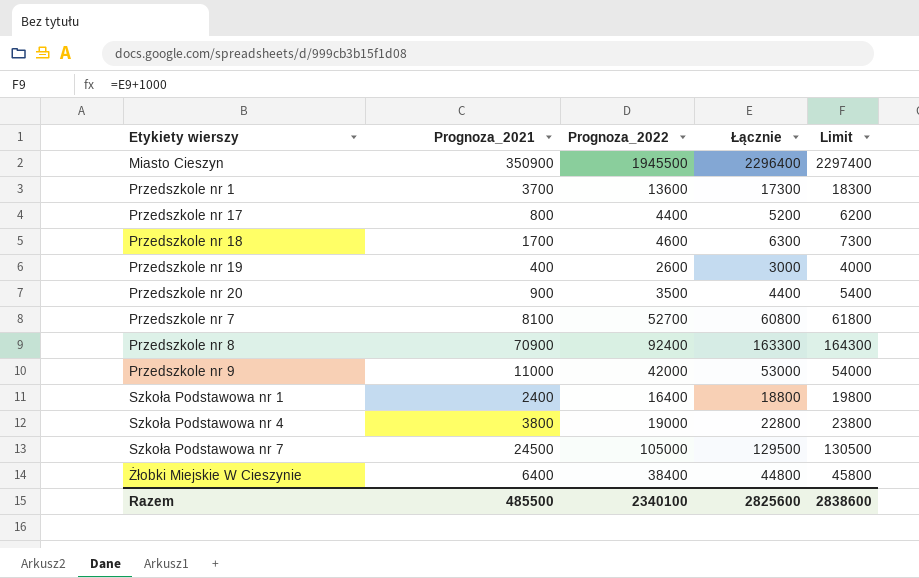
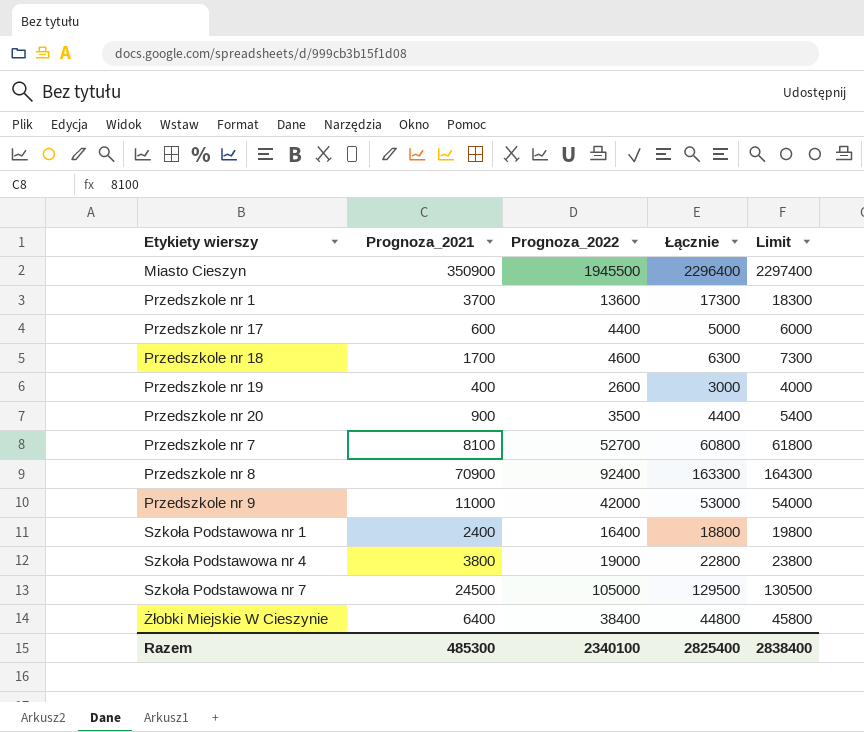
Przedszkole nr 17 | Prognoza_2021: 800 -> 600
Przedszkole nr 17 | Łącznie: 5200 -> 5000
Przedszkole nr 17 | Limit: 6200 -> 6000
Razem | Prognoza_2021: 485500 -> 485300
Razem | Łącznie: 2825600 -> 2825400
Razem | Limit: 2838600 -> 2838400

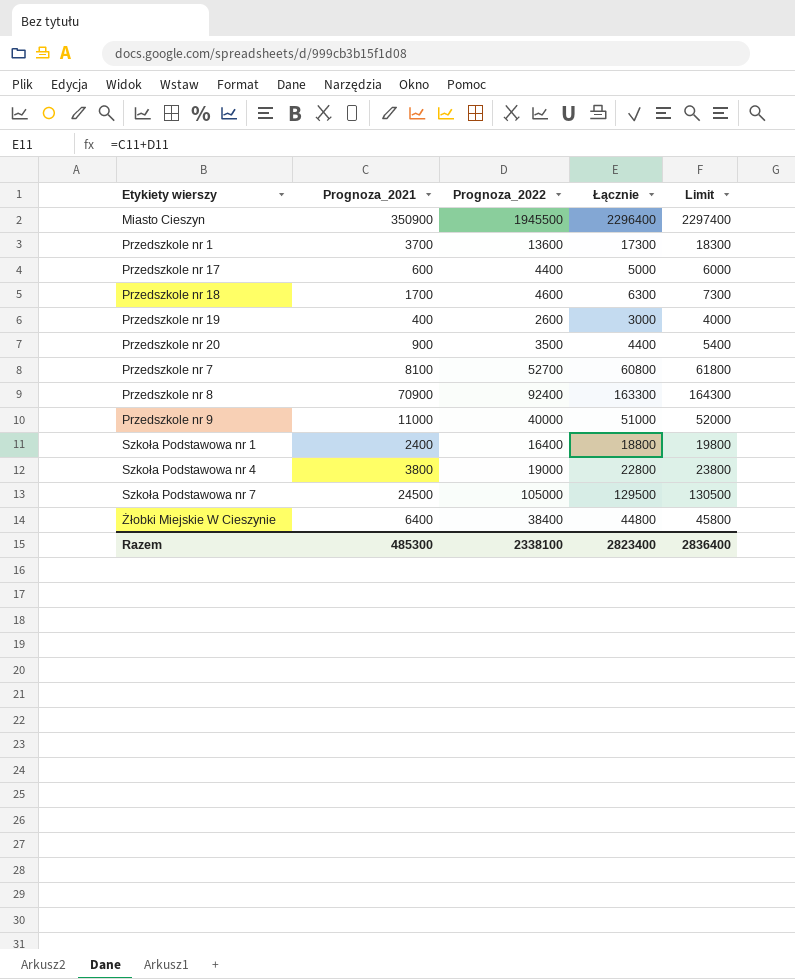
Przedszkole nr 9 | Prognoza_2022: 42000 -> 40000
Przedszkole nr 9 | Łącznie: 53000 -> 51000
Przedszkole nr 9 | Limit: 54000 -> 52000
Razem | Prognoza_2022: 2340100 -> 2338100
Razem | Łącznie: 2825400 -> 2823400
Razem | Limit: 2838400 -> 2836400

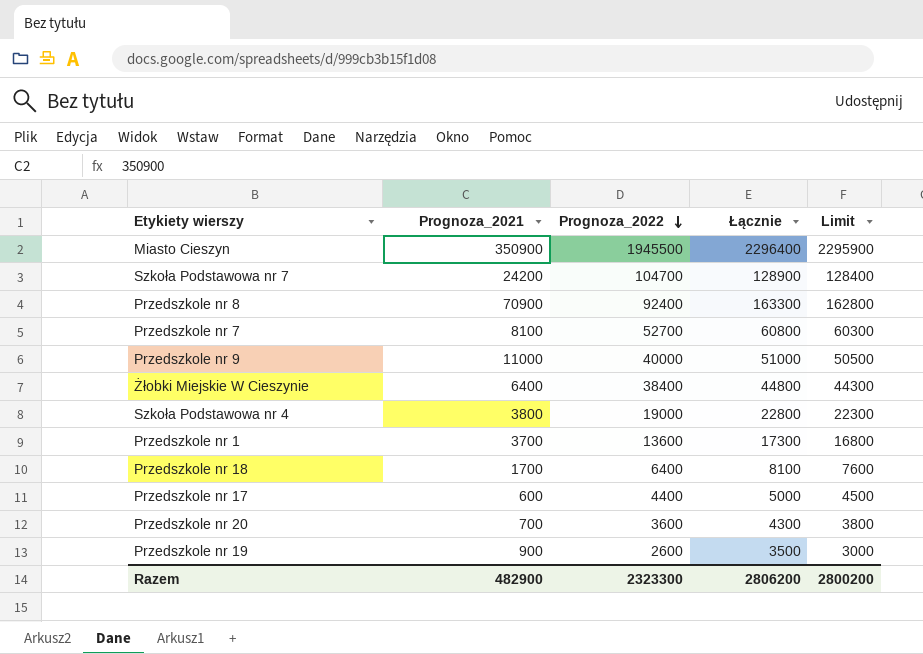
row order: none -> Prognoza_2022 descending
column Limit | formula: [Łącznie] + 1000 -> [Łącznie] - 500
row Szkoła Podstawowa nr 1: 2400 | 16400 | 18800 | 19800 -> none
Szkoła Podstawowa nr 7 | Prognoza_2021: 24500 -> 24200
Szkoła Podstawowa nr 7 | Prognoza_2022: 105000 -> 104700
Szkoła Podstawowa nr 7 | Łącznie: 129500 -> 128900
Przedszkole nr 18 | Prognoza_2022: 4600 -> 6400
Przedszkole nr 18 | Łącznie: 6300 -> 8100
Przedszkole nr 20 | Prognoza_2021: 900 -> 700
Przedszkole nr 20 | Prognoza_2022: 3500 -> 3600
Przedszkole nr 20 | Łącznie: 4400 -> 4300
Przedszkole nr 19 | Prognoza_2021: 400 -> 900
Przedszkole nr 19 | Łącznie: 3000 -> 3500
Razem | Prognoza_2021: 485300 -> 482900
Razem | Prognoza_2022: 2338100 -> 2323300
Razem | Łącznie: 2823400 -> 2806200
Razem | Limit: 2836400 -> 2800200

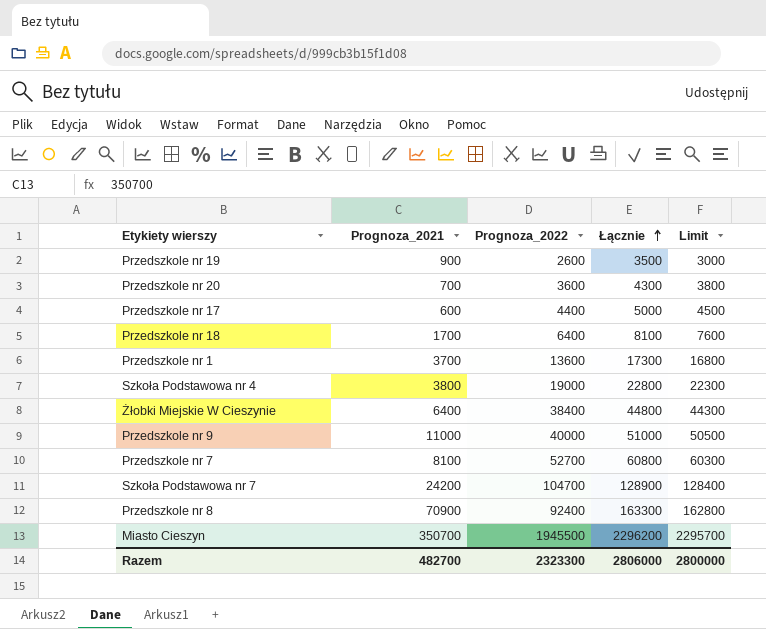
row order: Prognoza_2022 descending -> Łącznie ascending
Miasto Cieszyn | Prognoza_2021: 350900 -> 350700
Miasto Cieszyn | Łącznie: 2296400 -> 2296200
Miasto Cieszyn | Limit: 2295900 -> 2295700
Razem | Prognoza_2021: 482900 -> 482700
Razem | Łącznie: 2806200 -> 2806000
Razem | Limit: 2800200 -> 2800000

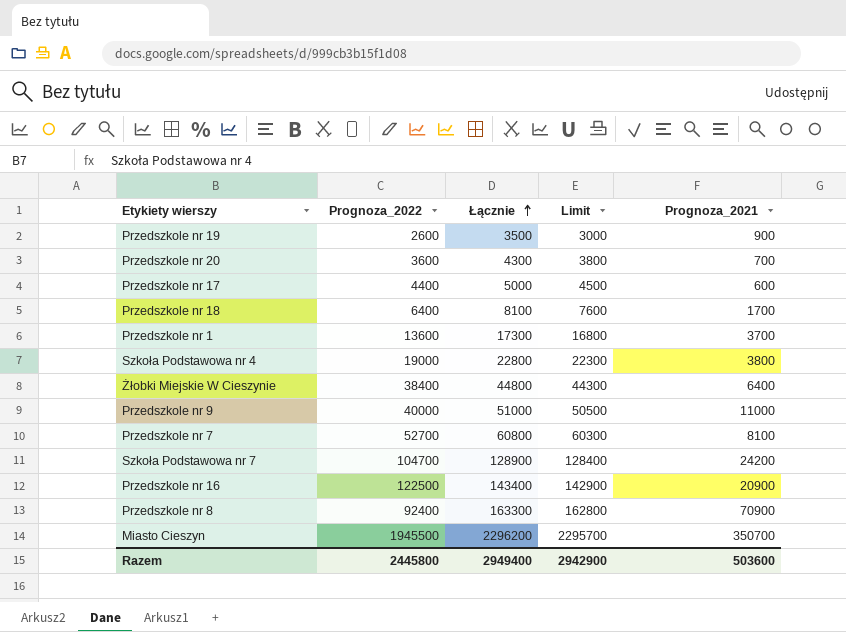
column Prognoza_2021 | position: 2 -> 5
row Przedszkole nr 16: none -> 122500 | 143400 | 142900 | 20900
Razem | Prognoza_2022: 2323300 -> 2445800
Razem | Łącznie: 2806000 -> 2949400
Razem | Limit: 2800000 -> 2942900
Razem | Prognoza_2021: 482700 -> 503600

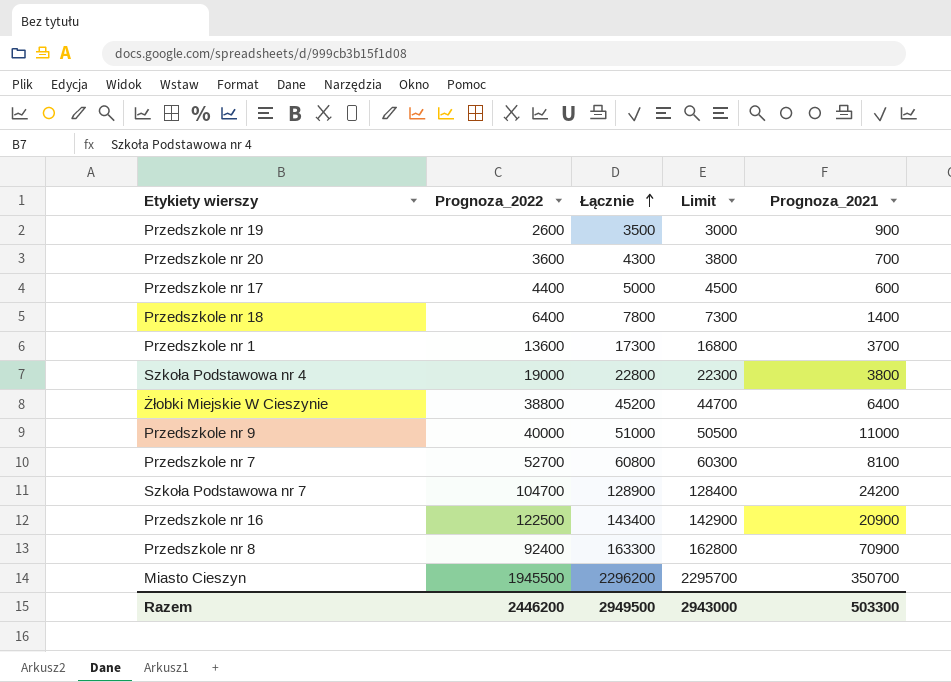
Przedszkole nr 18 | Łącznie: 8100 -> 7800
Przedszkole nr 18 | Limit: 7600 -> 7300
Przedszkole nr 18 | Prognoza_2021: 1700 -> 1400
Żłobki Miejskie W Cieszynie | Prognoza_2022: 38400 -> 38800
Żłobki Miejskie W Cieszynie | Łącznie: 44800 -> 45200
Żłobki Miejskie W Cieszynie | Limit: 44300 -> 44700
Razem | Prognoza_2022: 2445800 -> 2446200
Razem | Łącznie: 2949400 -> 2949500
Razem | Limit: 2942900 -> 2943000
Razem | Prognoza_2021: 503600 -> 503300

